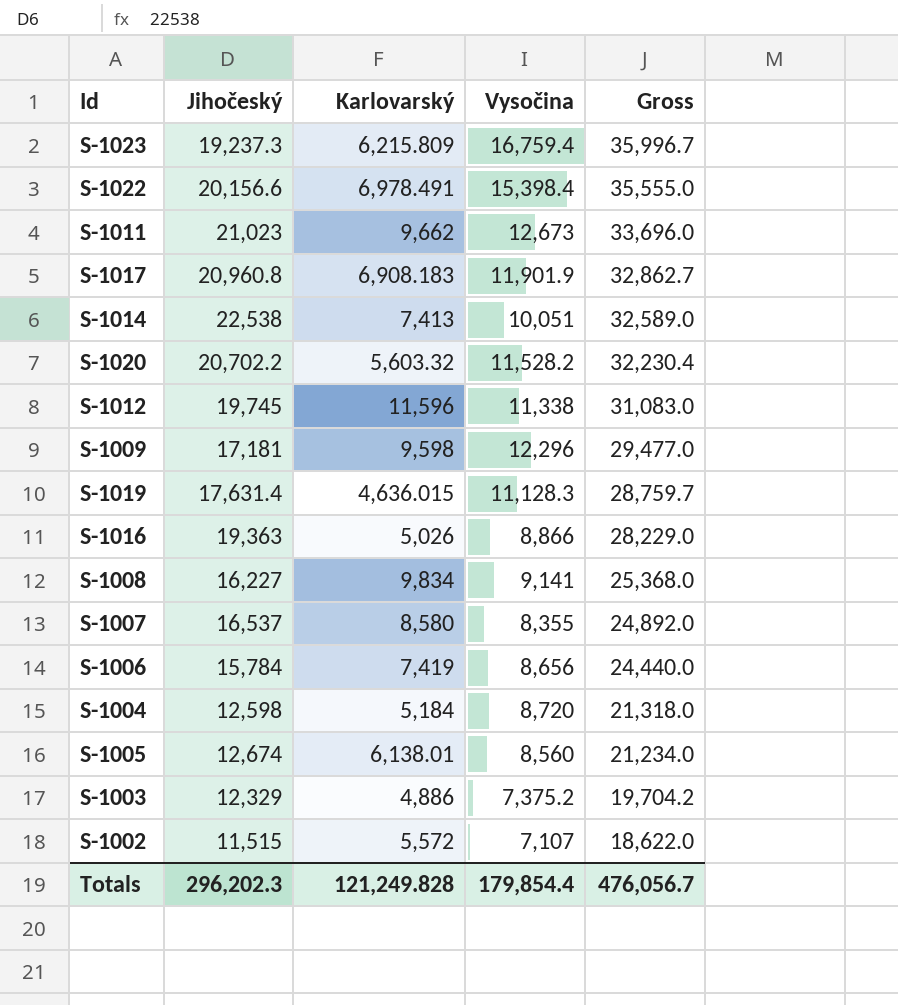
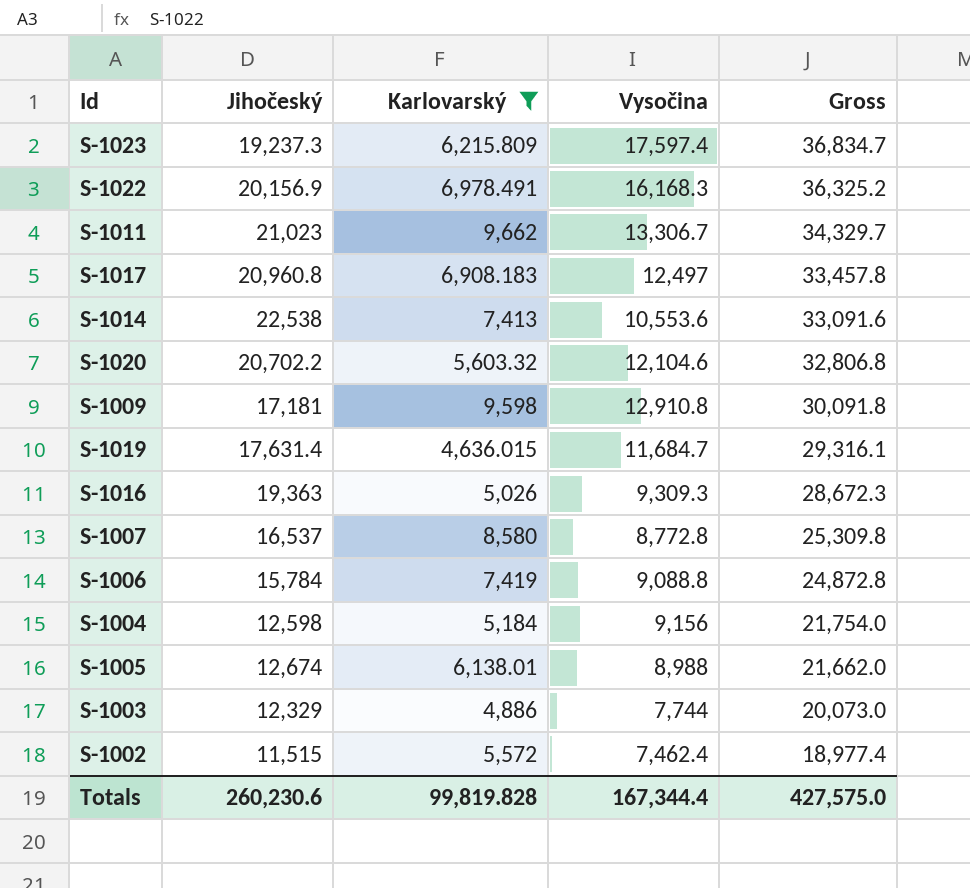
filter: none -> Karlovarský <= 9,662
S-1023 | Vysočina: 16,759.4 -> 17,597.4
S-1023 | Gross: 35,996.7 -> 36,834.7
S-1022 | Jihočeský: 20,156.6 -> 20,156.9
S-1022 | Vysočina: 15,398.4 -> 16,168.3
S-1022 | Gross: 35,555.0 -> 36,325.2
S-1011 | Vysočina: 12,673 -> 13,306.7
S-1011 | Gross: 33,696.0 -> 34,329.7
S-1017 | Vysočina: 11,901.9 -> 12,497
S-1017 | Gross: 32,862.7 -> 33,457.8
S-1014 | Vysočina: 10,051 -> 10,553.6
S-1014 | Gross: 32,589.0 -> 33,091.6
S-1020 | Vysočina: 11,528.2 -> 12,104.6
S-1020 | Gross: 32,230.4 -> 32,806.8
S-1009 | Vysočina: 12,296 -> 12,910.8
S-1009 | Gross: 29,477.0 -> 30,091.8
S-1019 | Vysočina: 11,128.3 -> 11,684.7
S-1019 | Gross: 28,759.7 -> 29,316.1
S-1016 | Vysočina: 8,866 -> 9,309.3
S-1016 | Gross: 28,229.0 -> 28,672.3
S-1007 | Vysočina: 8,355 -> 8,772.8
S-1007 | Gross: 24,892.0 -> 25,309.8
S-1006 | Vysočina: 8,656 -> 9,088.8
S-1006 | Gross: 24,440.0 -> 24,872.8
S-1004 | Vysočina: 8,720 -> 9,156
S-1004 | Gross: 21,318.0 -> 21,754.0
S-1005 | Vysočina: 8,560 -> 8,988
S-1005 | Gross: 21,234.0 -> 21,662.0
S-1003 | Vysočina: 7,375.2 -> 7,744
S-1003 | Gross: 19,704.2 -> 20,073.0
S-1002 | Vysočina: 7,107 -> 7,462.4
S-1002 | Gross: 18,622.0 -> 18,977.4
Totals | Jihočeský: 296,202.3 -> 260,230.6
Totals | Karlovarský: 121,249.828 -> 99,819.828
Totals | Vysočina: 179,854.4 -> 167,344.4
Totals | Gross: 476,056.7 -> 427,575.0

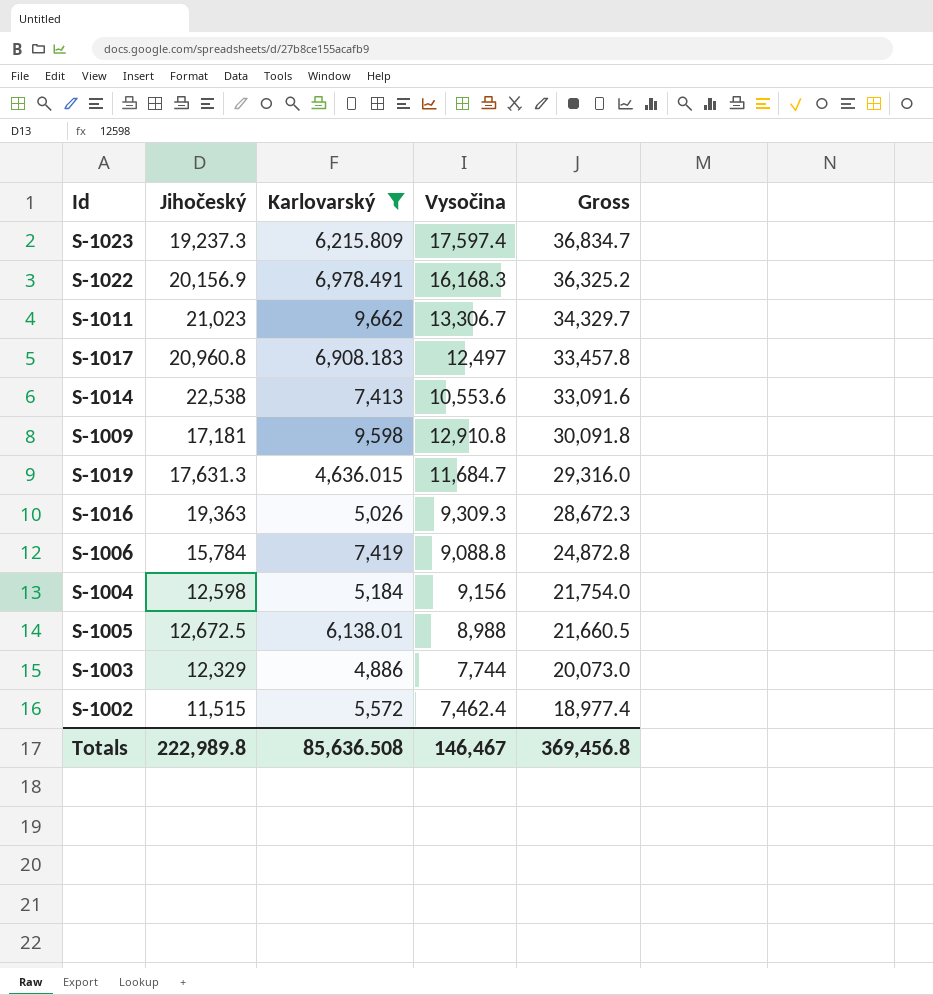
row S-1020: 20,702.2 | 5,603.32 | 12,104.6 | 32,806.8 -> none
row S-1007: 16,537 | 8,580 | 8,772.8 | 25,309.8 -> none
S-1019 | Jihočeský: 17,631.4 -> 17,631.3
S-1019 | Gross: 29,316.1 -> 29,316.0
S-1005 | Jihočeský: 12,674 -> 12,672.5
S-1005 | Gross: 21,662.0 -> 21,660.5
Totals | Jihočeský: 260,230.6 -> 222,989.8
Totals | Karlovarský: 99,819.828 -> 85,636.508
Totals | Vysočina: 167,344.4 -> 146,467
Totals | Gross: 427,575.0 -> 369,456.8

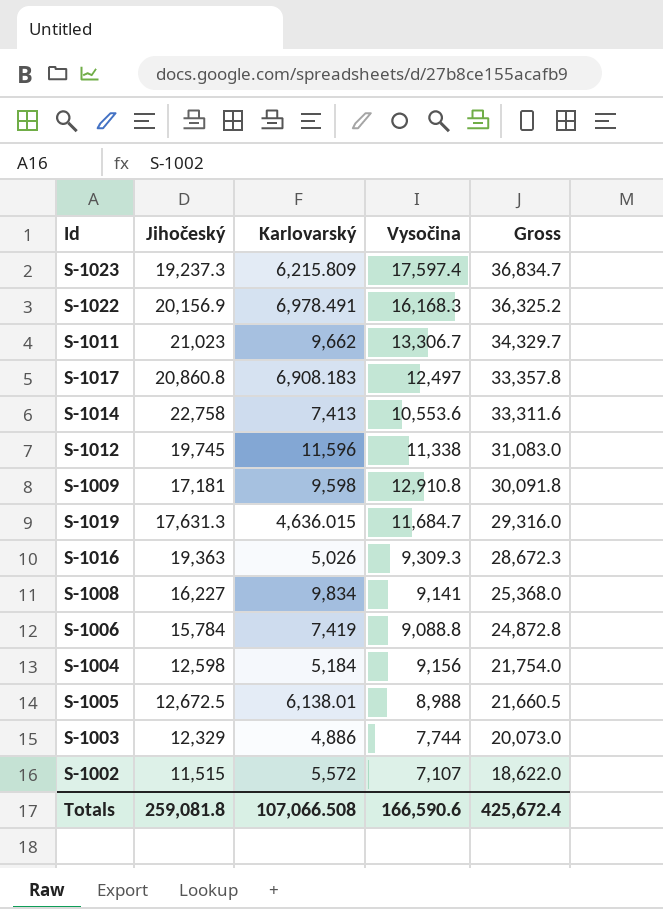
filter: Karlovarský <= 9,662 -> none
S-1017 | Jihočeský: 20,960.8 -> 20,860.8
S-1017 | Gross: 33,457.8 -> 33,357.8
S-1014 | Jihočeský: 22,538 -> 22,758
S-1014 | Gross: 33,091.6 -> 33,311.6
S-1002 | Vysočina: 7,462.4 -> 7,107
S-1002 | Gross: 18,977.4 -> 18,622.0
Totals | Jihočeský: 222,989.8 -> 259,081.8
Totals | Karlovarský: 85,636.508 -> 107,066.508
Totals | Vysočina: 146,467 -> 166,590.6
Totals | Gross: 369,456.8 -> 425,672.4

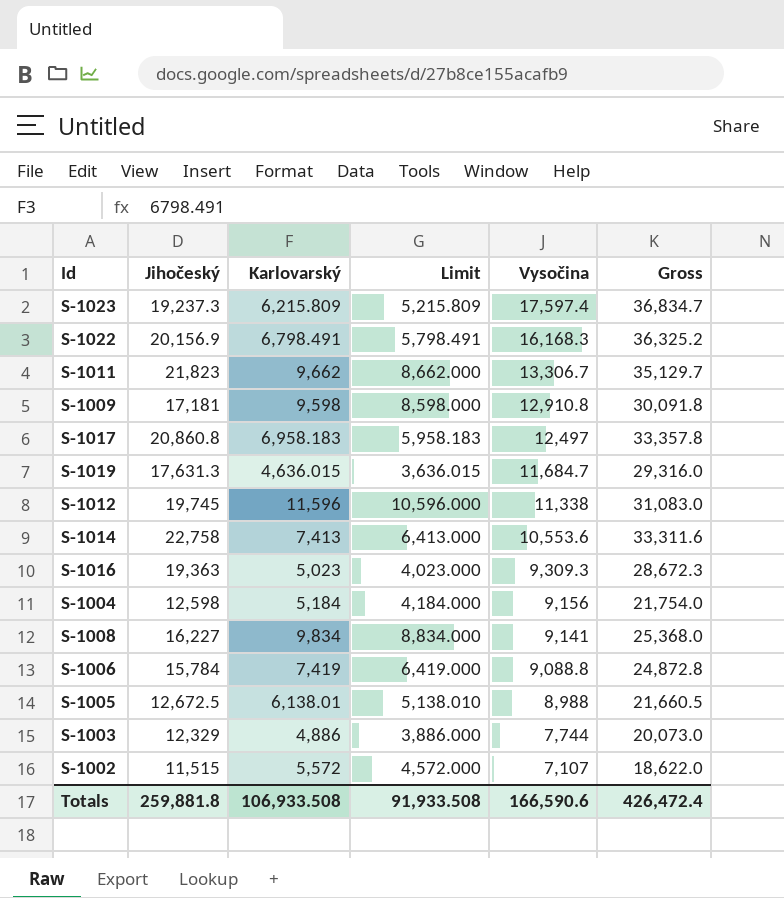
row order: Gross descending -> Vysočina descending
column Limit | formula: none -> [Karlovarský] - 1000
S-1022 | Karlovarský: 6,978.491 -> 6,798.491
S-1011 | Jihočeský: 21,023 -> 21,823
S-1011 | Gross: 34,329.7 -> 35,129.7
S-1017 | Karlovarský: 6,908.183 -> 6,958.183
S-1016 | Karlovarský: 5,026 -> 5,023
Totals | Jihočeský: 259,081.8 -> 259,881.8
Totals | Karlovarský: 107,066.508 -> 106,933.508
Totals | Gross: 425,672.4 -> 426,472.4

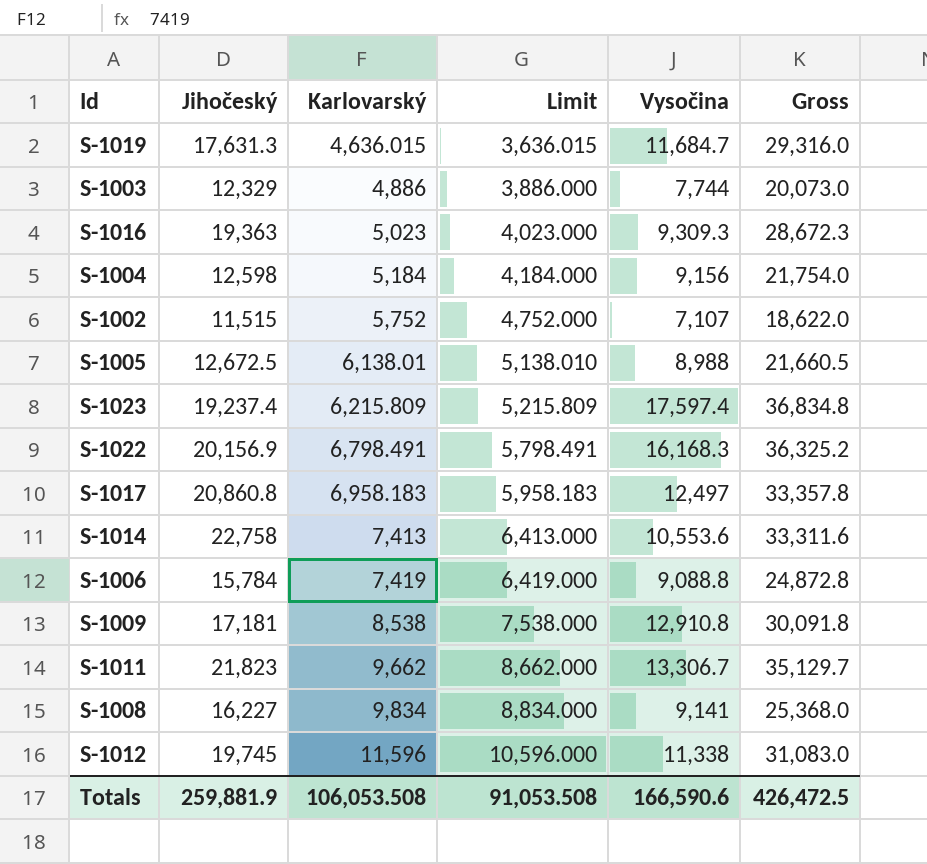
row order: Vysočina descending -> Karlovarský ascending
S-1002 | Karlovarský: 5,572 -> 5,752
S-1002 | Limit: 4,572.000 -> 4,752.000
S-1023 | Jihočeský: 19,237.3 -> 19,237.4
S-1023 | Gross: 36,834.7 -> 36,834.8
S-1009 | Karlovarský: 9,598 -> 8,538
S-1009 | Limit: 8,598.000 -> 7,538.000
Totals | Jihočeský: 259,881.8 -> 259,881.9
Totals | Karlovarský: 106,933.508 -> 106,053.508
Totals | Limit: 91,933.508 -> 91,053.508
Totals | Gross: 426,472.4 -> 426,472.5

